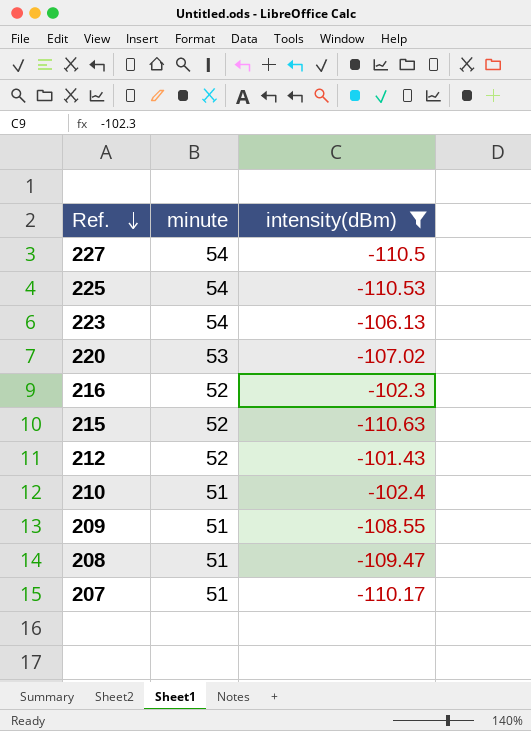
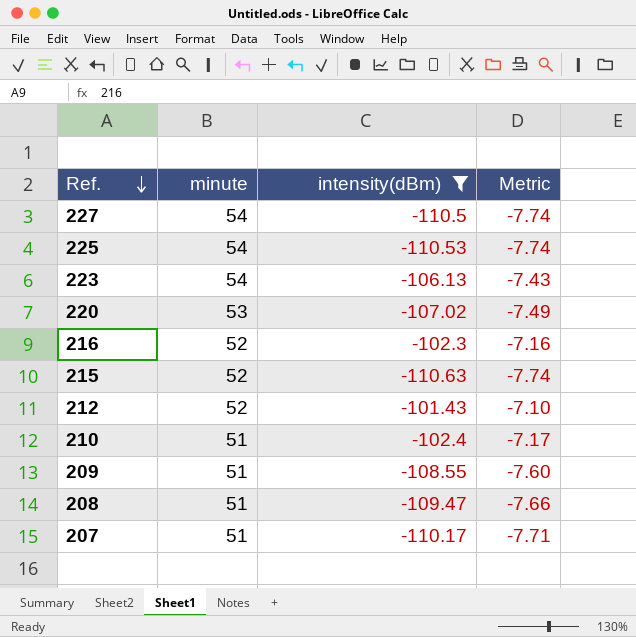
column Metric | formula: none -> [intensity(dBm)] * 0.07

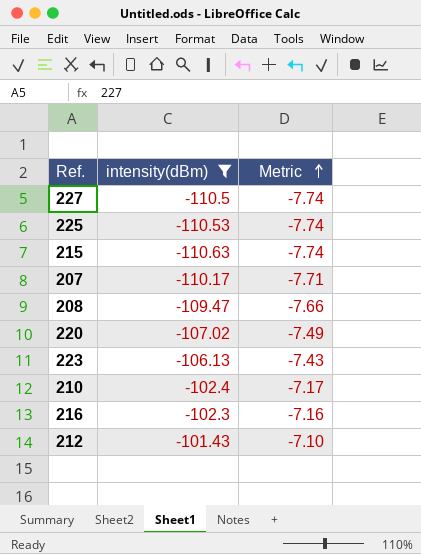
row order: Ref. descending -> Metric ascending
column minute | position: 2 -> none
row 209: 51 | -108.55 | -7.60 -> none

